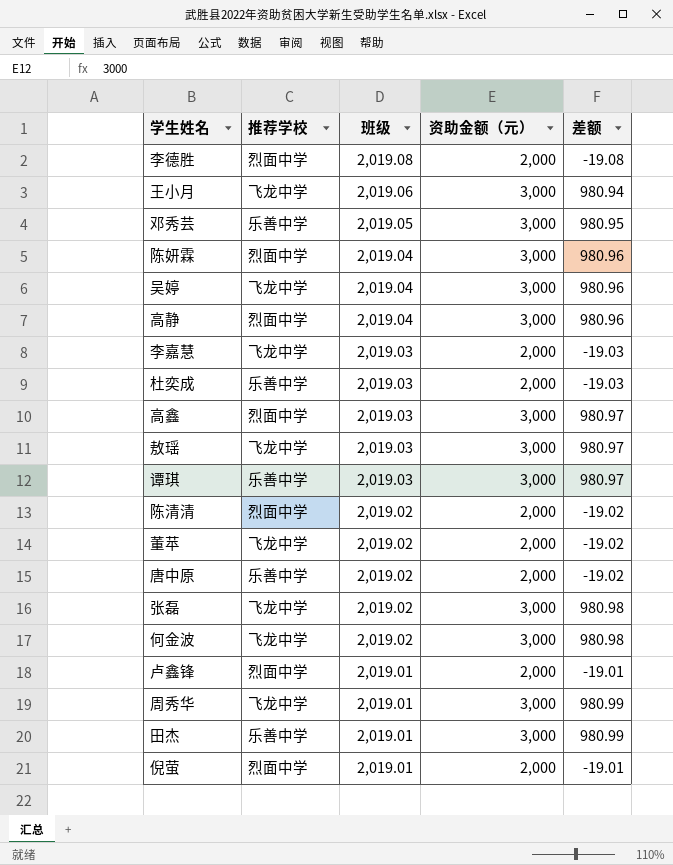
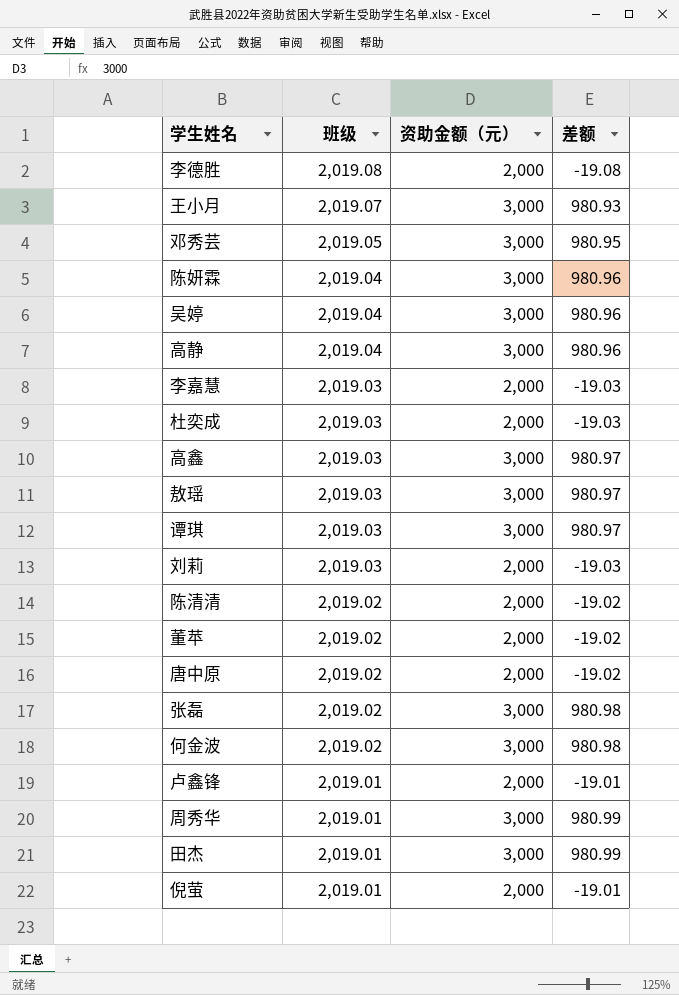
column 推荐学校 | position: 2 -> none
王小月 | 班级: 2,019.06 -> 2,019.07
王小月 | 差额: 980.94 -> 980.93
row 刘莉: none -> 2,019.03 | 2,000 | -19.03

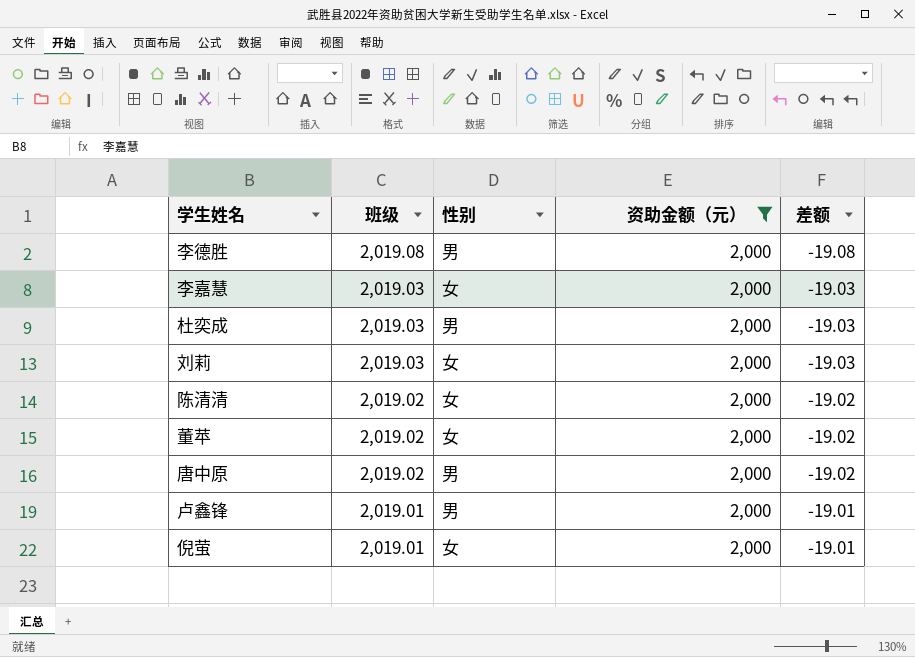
filter: none -> 资助金额（元） = 2,000
column 性别 | position: none -> 3

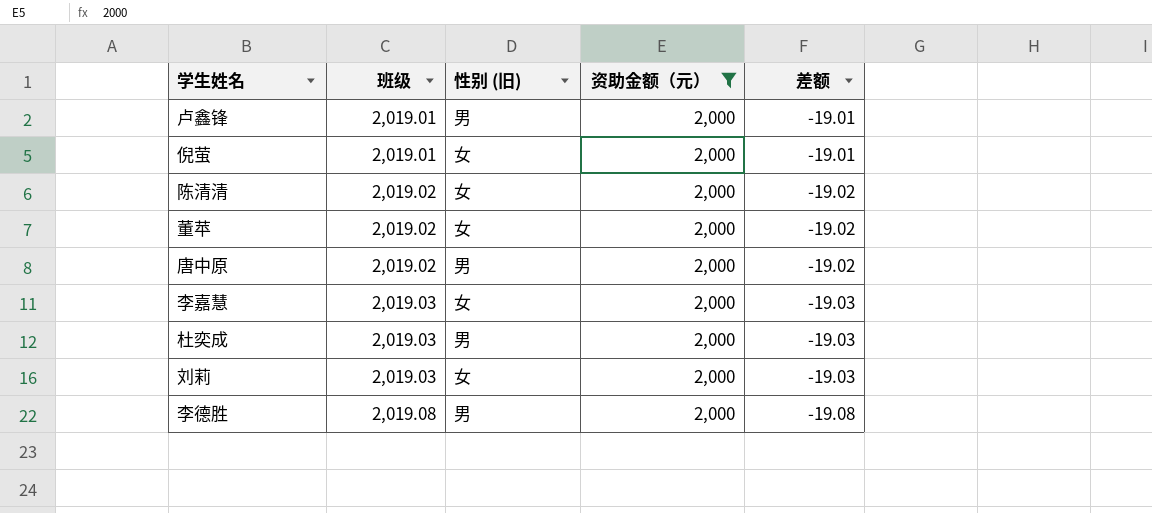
row order: 班级 descending -> 班级 ascending
column name: 性别 -> 性别 (旧)

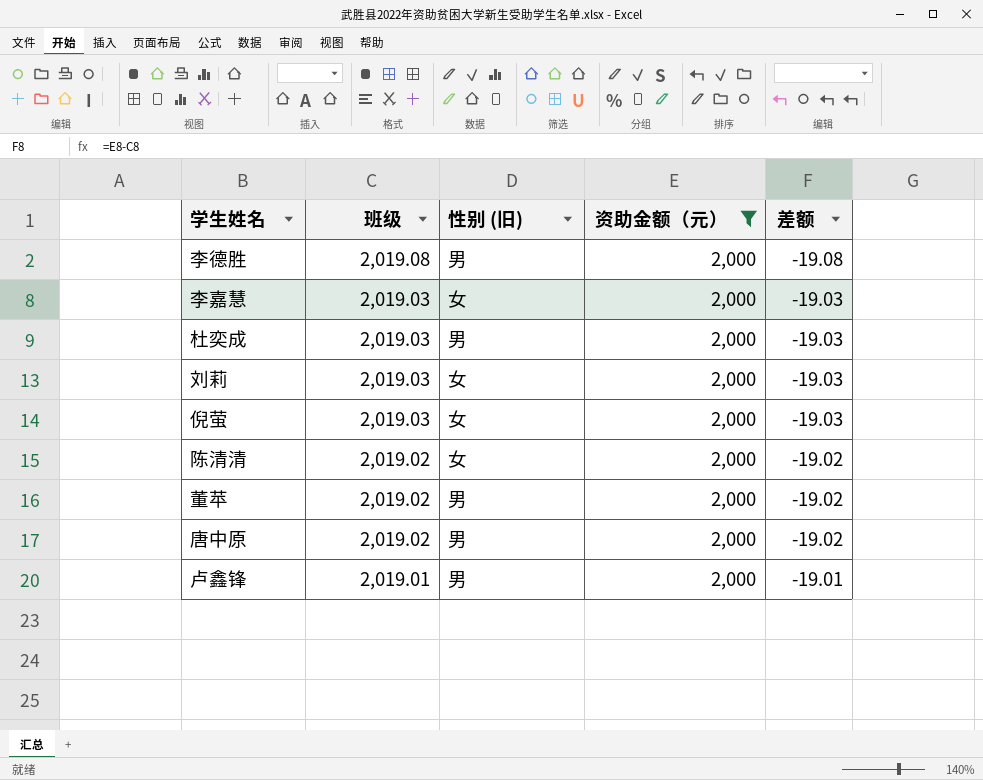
row order: 班级 ascending -> 班级 descending
倪萤 | 班级: 2,019.01 -> 2,019.03
倪萤 | 差额: -19.01 -> -19.03
董苹 | 性别 (旧): 女 -> 男

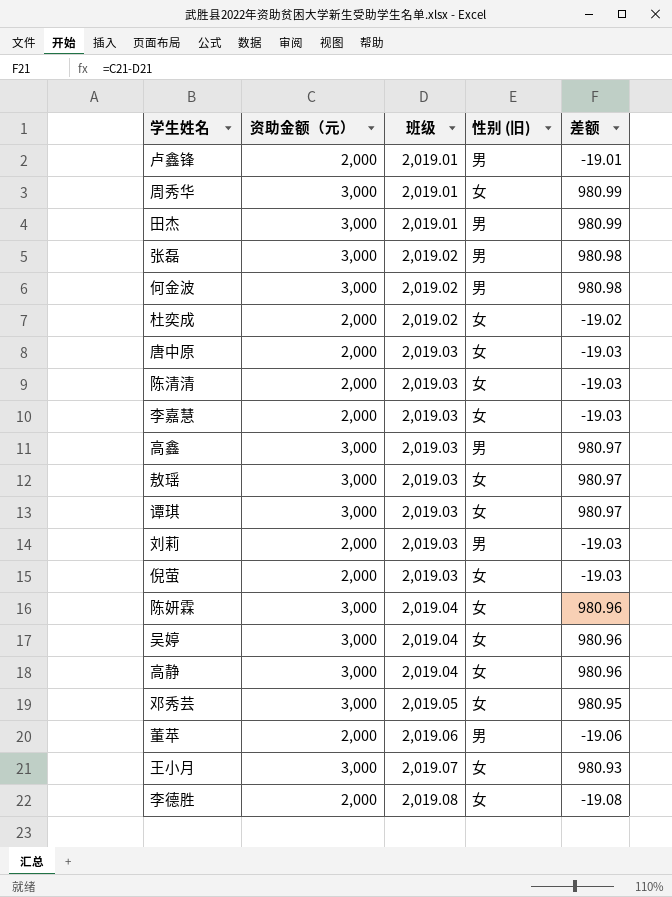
filter: 资助金额（元） = 2,000 -> none
row order: 班级 descending -> 班级 ascending
column 资助金额（元） | position: 4 -> 2
杜奕成 | 班级: 2,019.03 -> 2,019.02
杜奕成 | 性别 (旧): 男 -> 女
杜奕成 | 差额: -19.03 -> -19.02
唐中原 | 班级: 2,019.02 -> 2,019.03
唐中原 | 性别 (旧): 男 -> 女
唐中原 | 差额: -19.02 -> -19.03
陈清清 | 班级: 2,019.02 -> 2,019.03
陈清清 | 差额: -19.02 -> -19.03
刘莉 | 性别 (旧): 女 -> 男
董苹 | 班级: 2,019.02 -> 2,019.06
董苹 | 差额: -19.02 -> -19.06
李德胜 | 性别 (旧): 男 -> 女

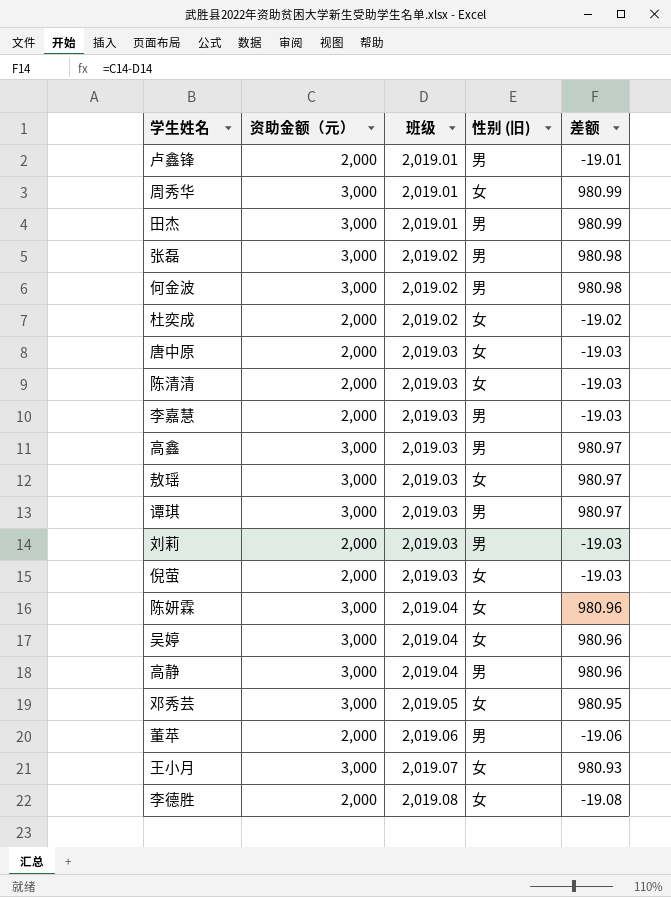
李嘉慧 | 性别 (旧): 女 -> 男
谭琪 | 性别 (旧): 女 -> 男
高静 | 性别 (旧): 女 -> 男

